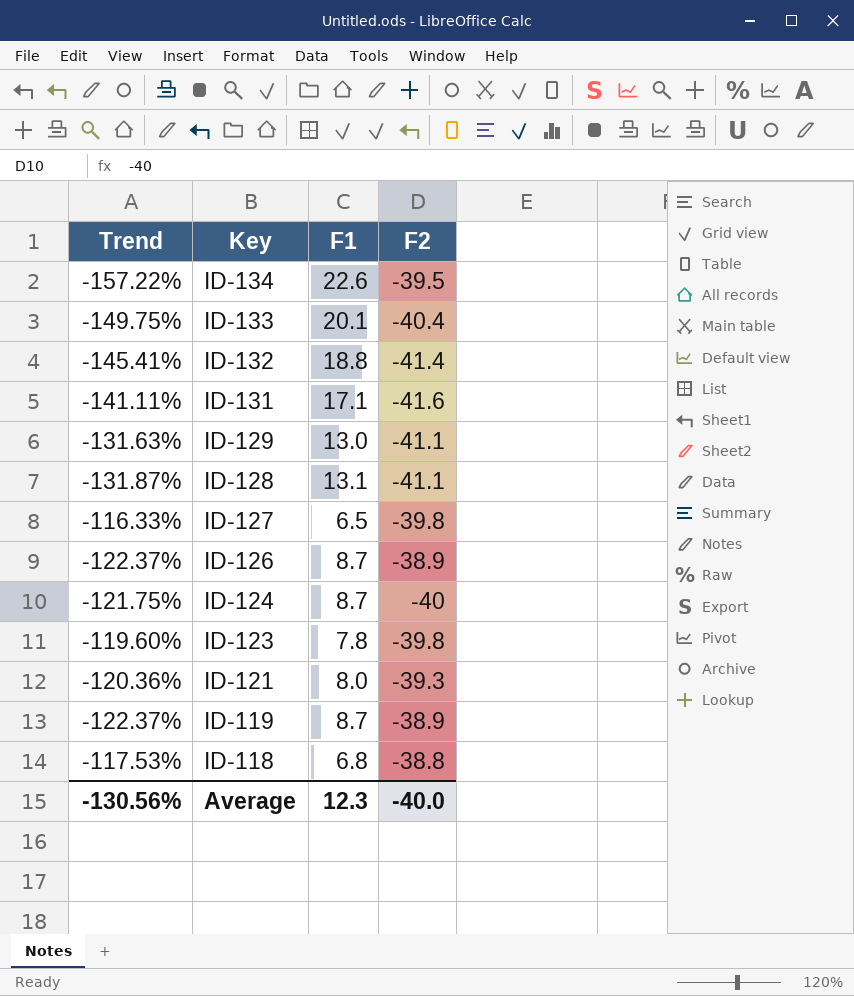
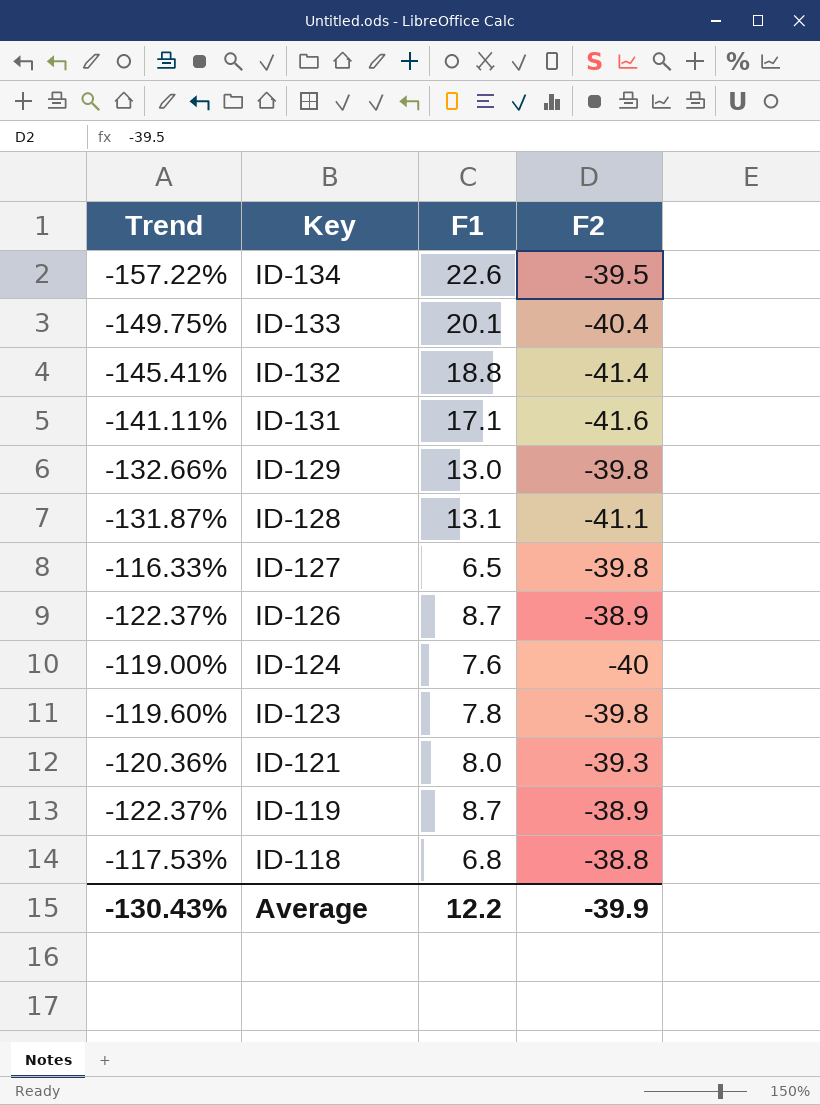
ID-129 | Trend: -131.63% -> -132.66%
ID-129 | F2: -41.1 -> -39.8
ID-124 | Trend: -121.75% -> -119.00%
ID-124 | F1: 8.7 -> 7.6
Average | Trend: -130.56% -> -130.43%
Average | F1: 12.3 -> 12.2
Average | F2: -40.0 -> -39.9

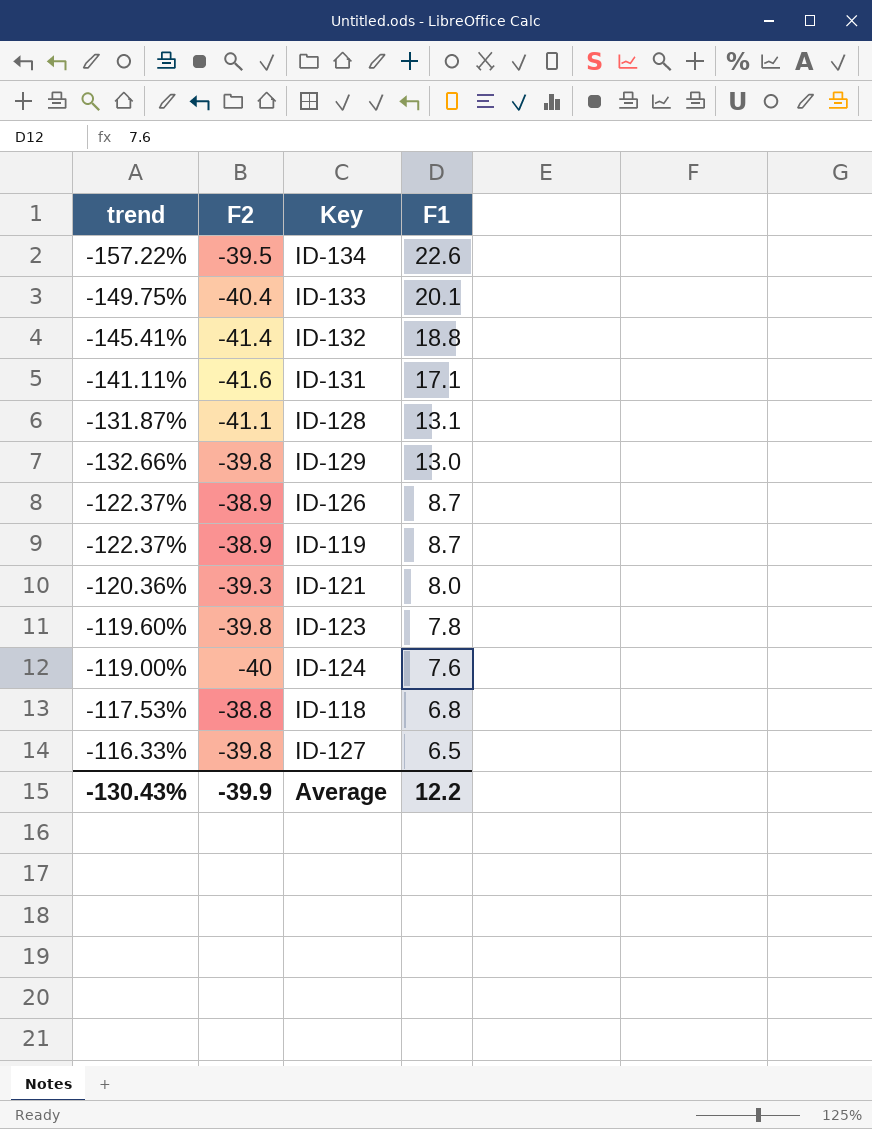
row order: Key descending -> F1 descending
column name: Trend -> trend
column F2 | position: 4 -> 2

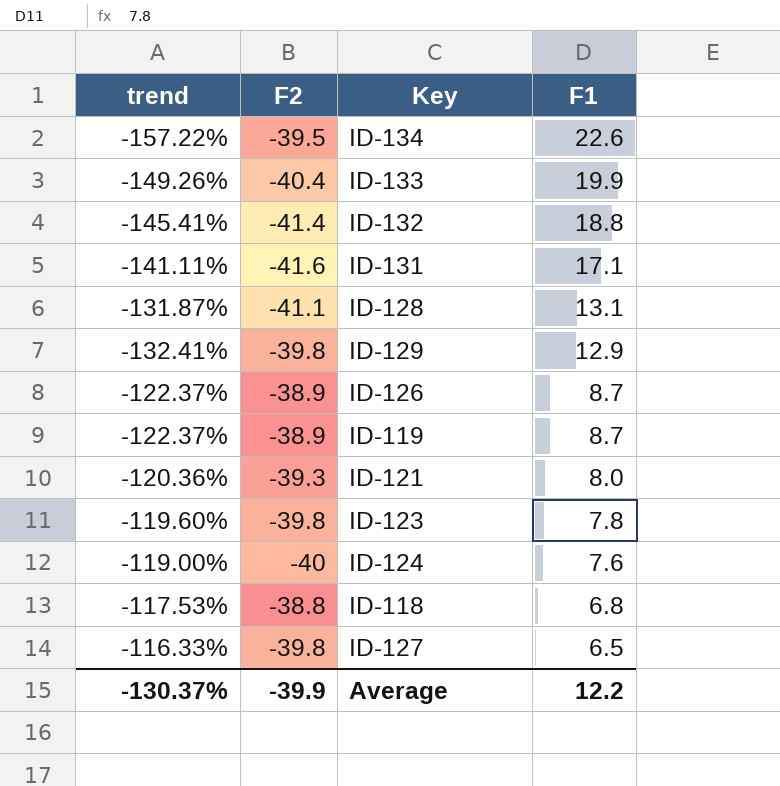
ID-133 | trend: -149.75% -> -149.26%
ID-133 | F1: 20.1 -> 19.9
ID-129 | trend: -132.66% -> -132.41%
ID-129 | F1: 13.0 -> 12.9
Average | trend: -130.43% -> -130.37%

